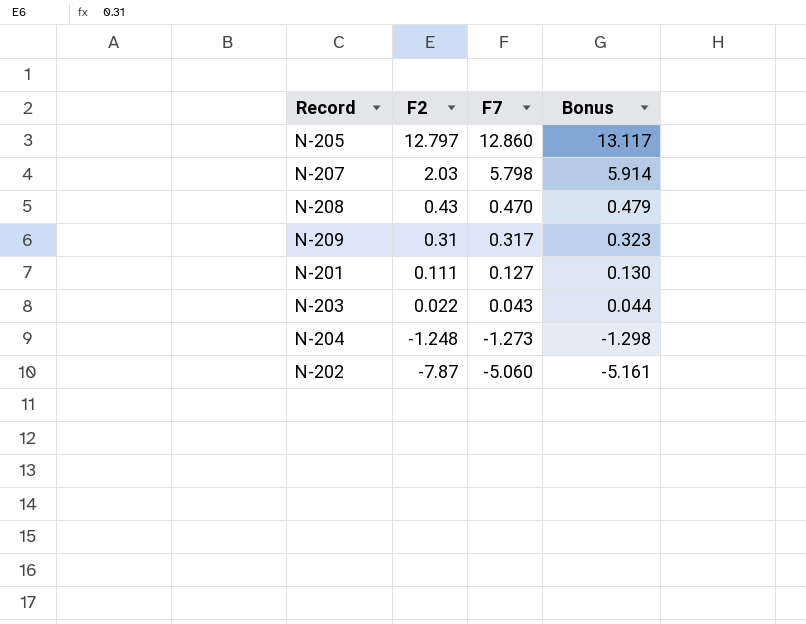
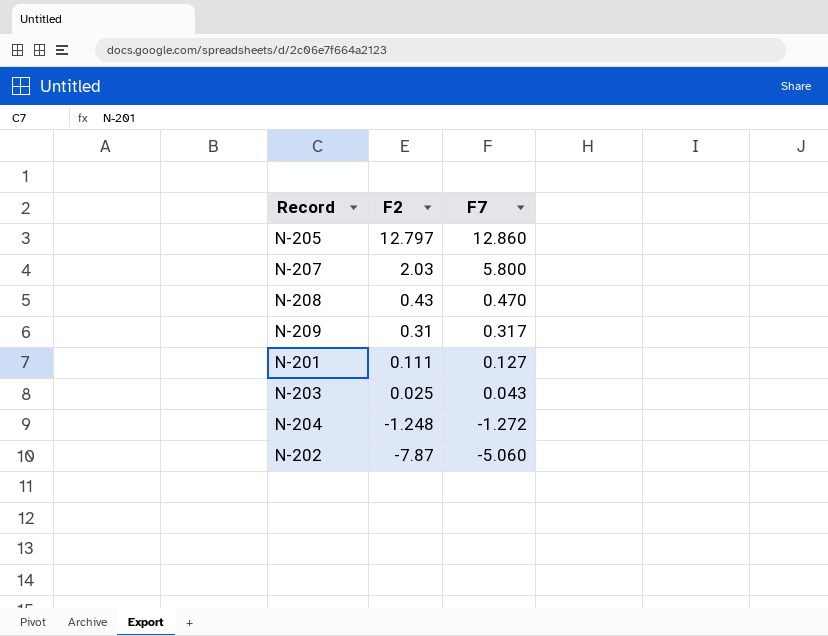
column Bonus | formula: [F7] * 1.02 -> none
N-207 | F7: 5.798 -> 5.800
N-203 | F2: 0.022 -> 0.025
N-204 | F7: -1.273 -> -1.272

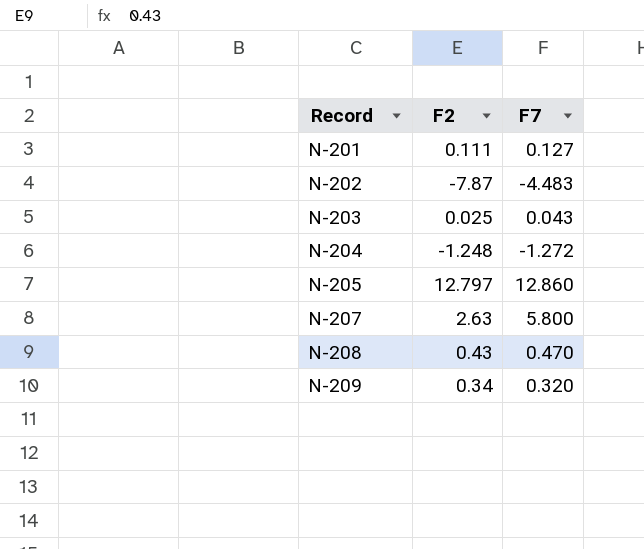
row order: F2 descending -> Record ascending
N-202 | F7: -5.060 -> -4.483
N-207 | F2: 2.03 -> 2.63
N-209 | F2: 0.31 -> 0.34
N-209 | F7: 0.317 -> 0.320

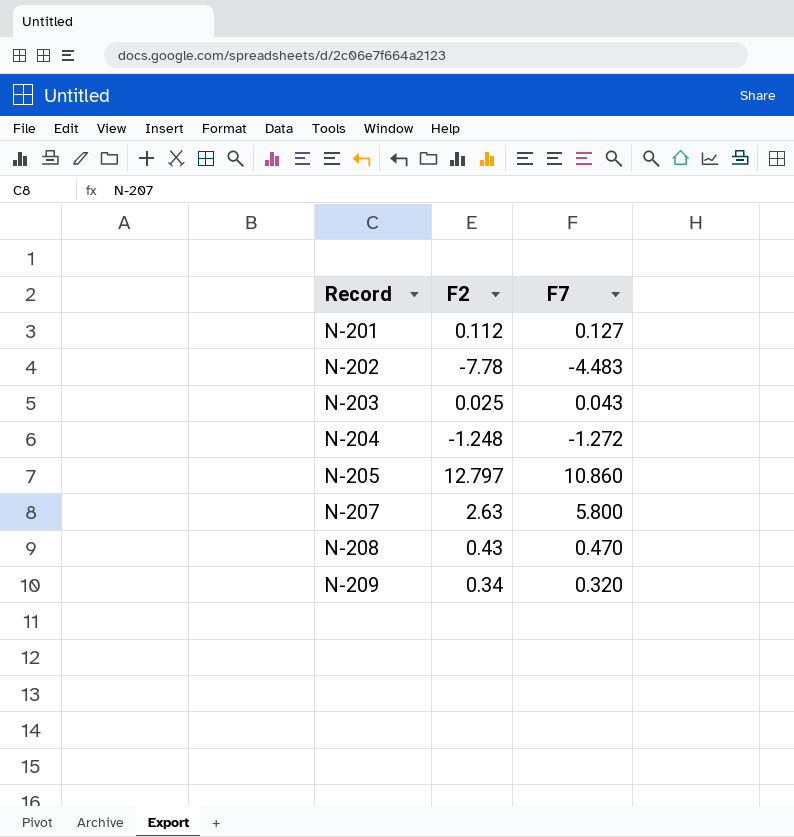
N-201 | F2: 0.111 -> 0.112
N-202 | F2: -7.87 -> -7.78
N-205 | F7: 12.860 -> 10.860

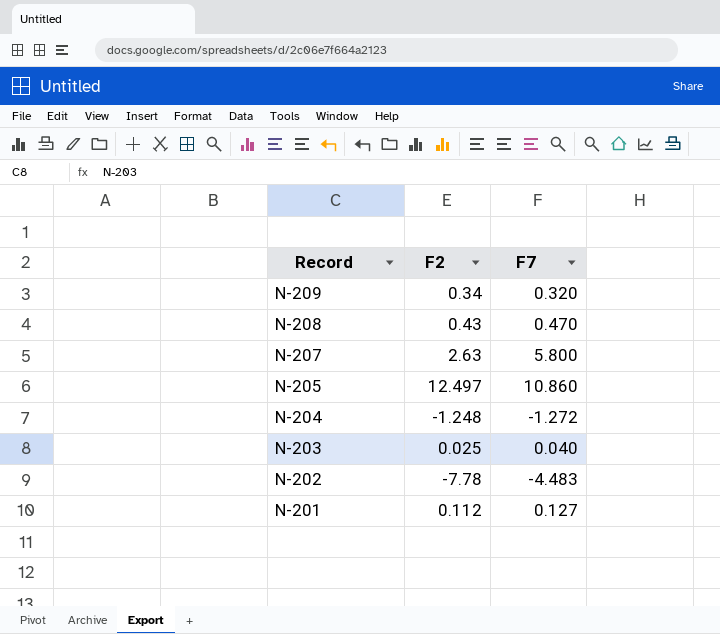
row order: Record ascending -> Record descending
N-205 | F2: 12.797 -> 12.497
N-203 | F7: 0.043 -> 0.040

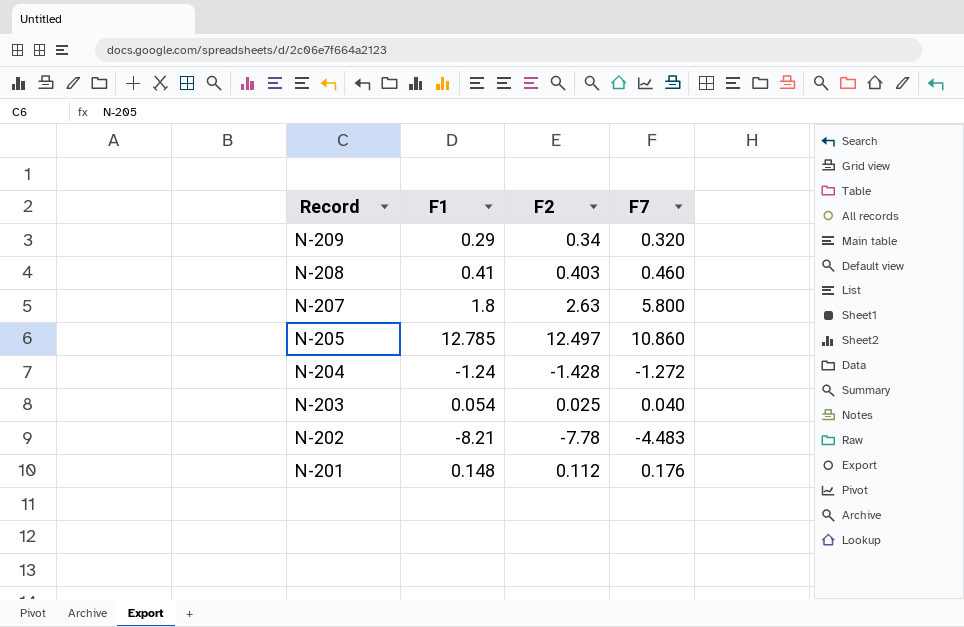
column F1 | position: none -> 2
N-208 | F2: 0.43 -> 0.403
N-208 | F7: 0.470 -> 0.460
N-204 | F2: -1.248 -> -1.428
N-201 | F7: 0.127 -> 0.176

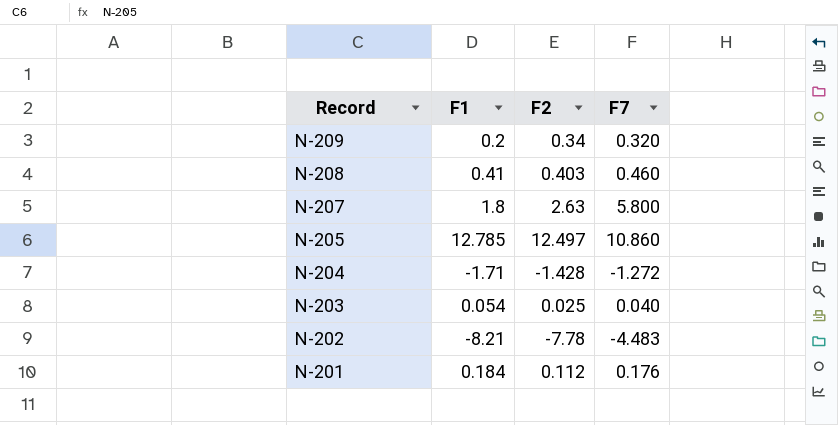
N-209 | F1: 0.29 -> 0.2
N-204 | F1: -1.24 -> -1.71
N-201 | F1: 0.148 -> 0.184

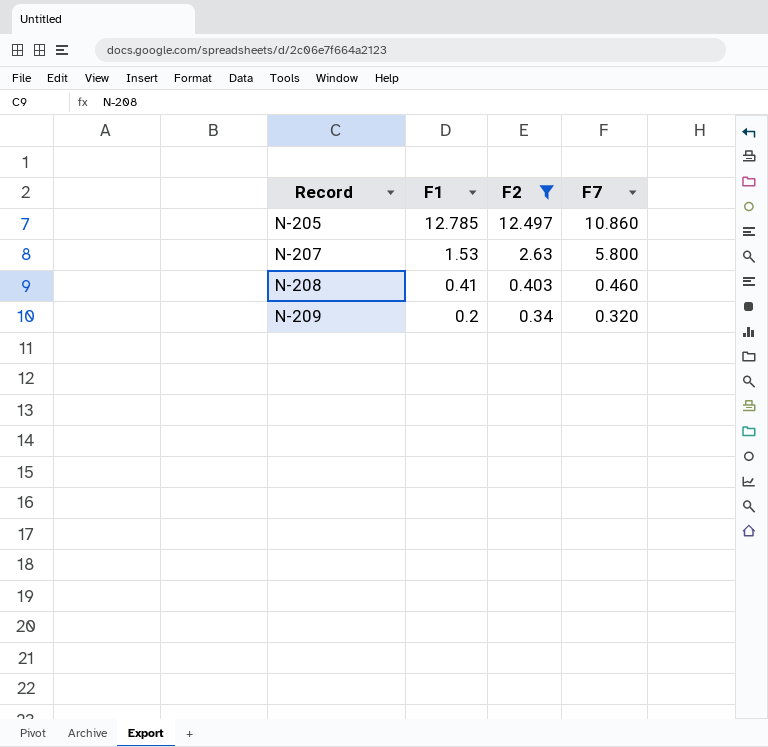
filter: none -> F2 >= 0.34
row order: Record descending -> Record ascending
N-207 | F1: 1.8 -> 1.53

